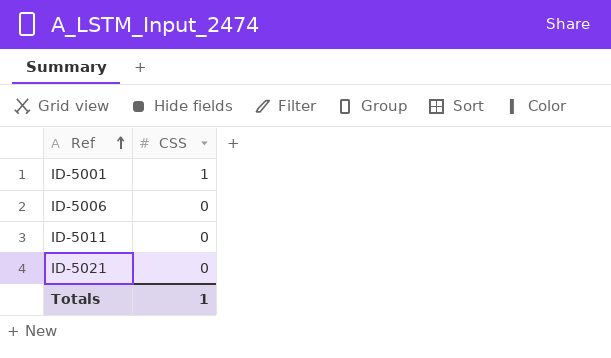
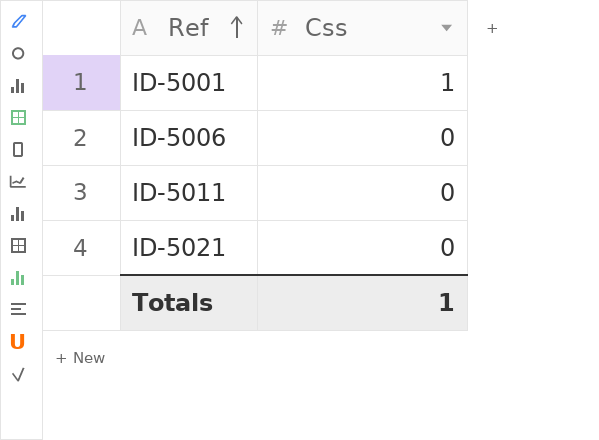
column name: CSS -> Css

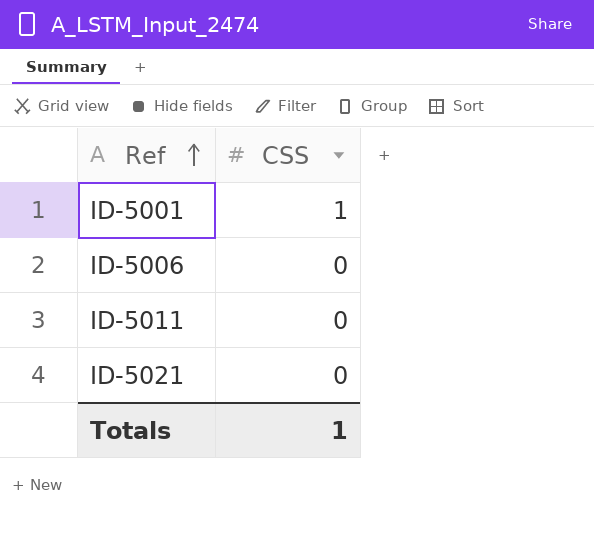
column name: Css -> CSS

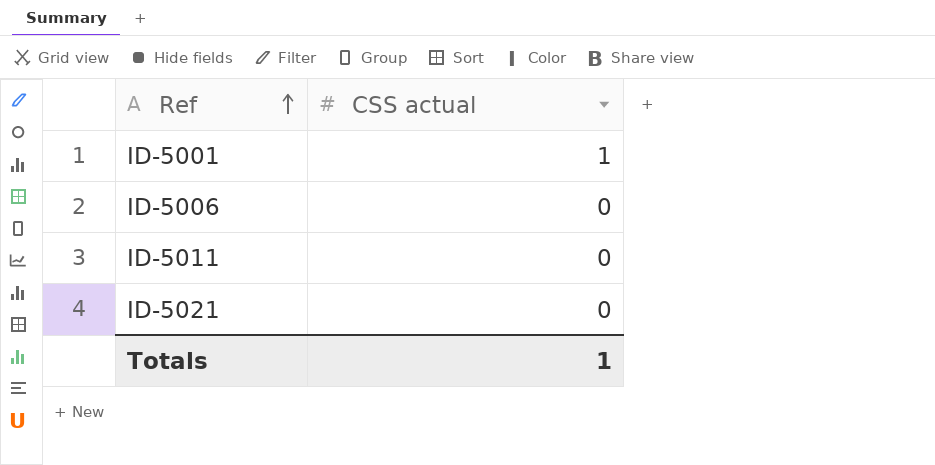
column name: CSS -> CSS actual

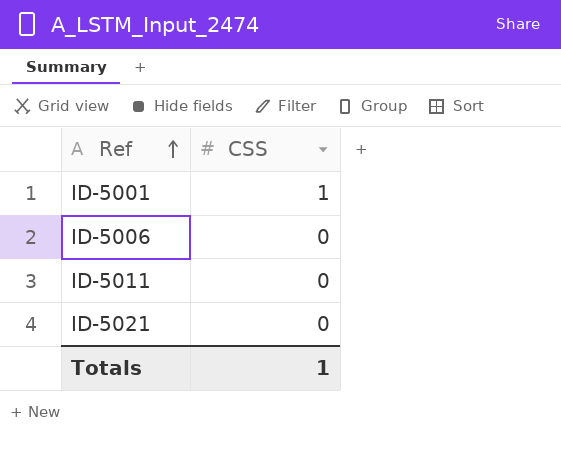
column name: CSS actual -> CSS

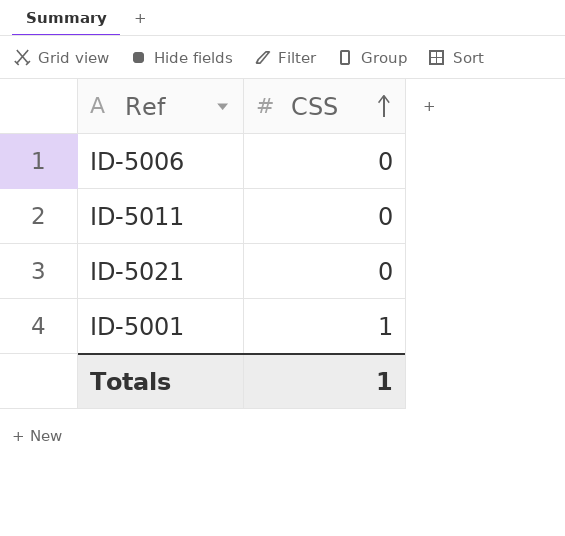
row order: Ref ascending -> CSS ascending

